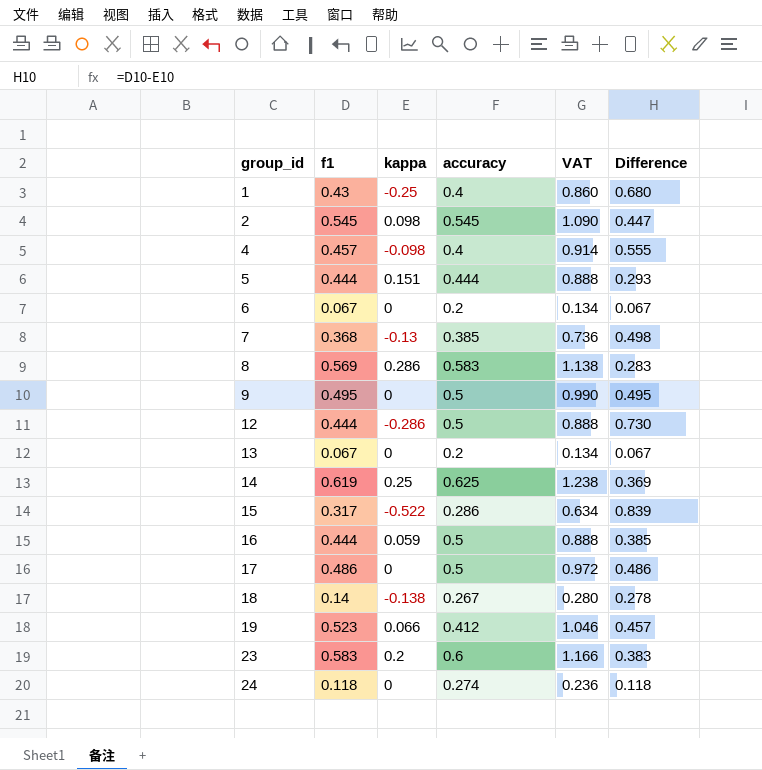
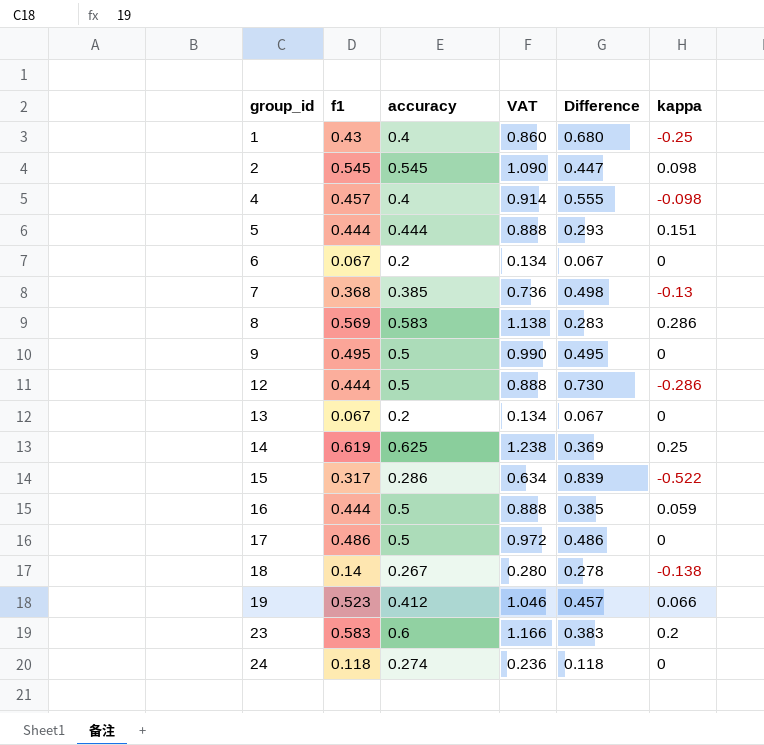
column kappa | position: 3 -> 6

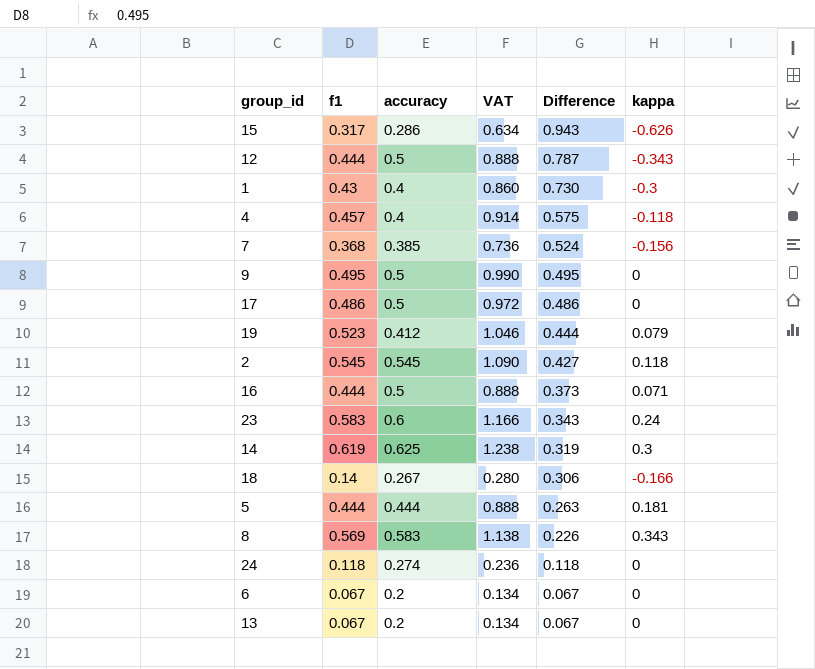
row order: group_id ascending -> Difference descending
15 | Difference: 0.839 -> 0.943
15 | kappa: -0.522 -> -0.626
12 | Difference: 0.730 -> 0.787
12 | kappa: -0.286 -> -0.343
1 | Difference: 0.680 -> 0.730
1 | kappa: -0.25 -> -0.3
4 | Difference: 0.555 -> 0.575
4 | kappa: -0.098 -> -0.118
7 | Difference: 0.498 -> 0.524
7 | kappa: -0.13 -> -0.156
19 | Difference: 0.457 -> 0.444
19 | kappa: 0.066 -> 0.079
2 | Difference: 0.447 -> 0.427
2 | kappa: 0.098 -> 0.118
16 | Difference: 0.385 -> 0.373
16 | kappa: 0.059 -> 0.071
23 | Difference: 0.383 -> 0.343
23 | kappa: 0.2 -> 0.24
14 | Difference: 0.369 -> 0.319
14 | kappa: 0.25 -> 0.3
18 | Difference: 0.278 -> 0.306
18 | kappa: -0.138 -> -0.166
5 | Difference: 0.293 -> 0.263
5 | kappa: 0.151 -> 0.181
8 | Difference: 0.283 -> 0.226
8 | kappa: 0.286 -> 0.343

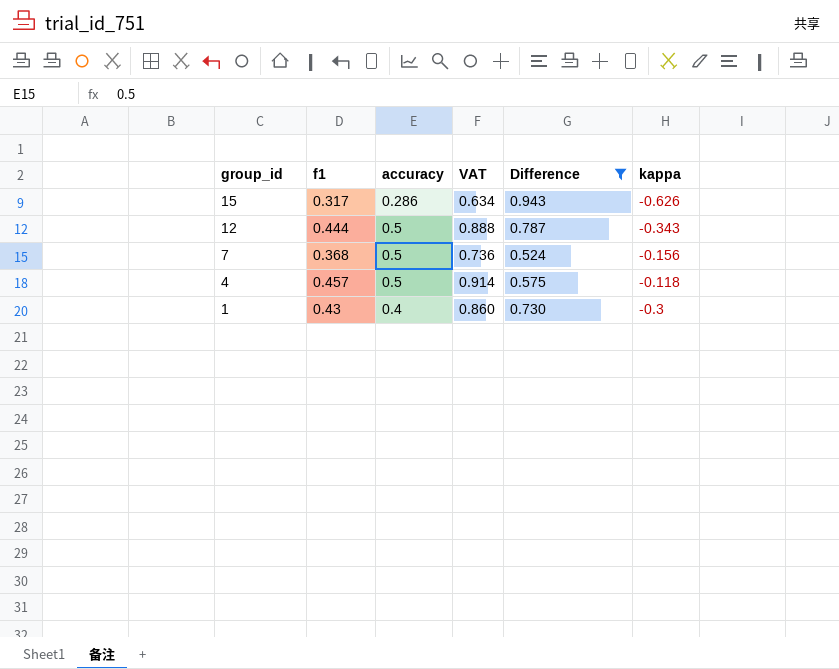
filter: none -> Difference >= 0.524
row order: Difference descending -> group_id descending
7 | accuracy: 0.385 -> 0.5
4 | accuracy: 0.4 -> 0.5

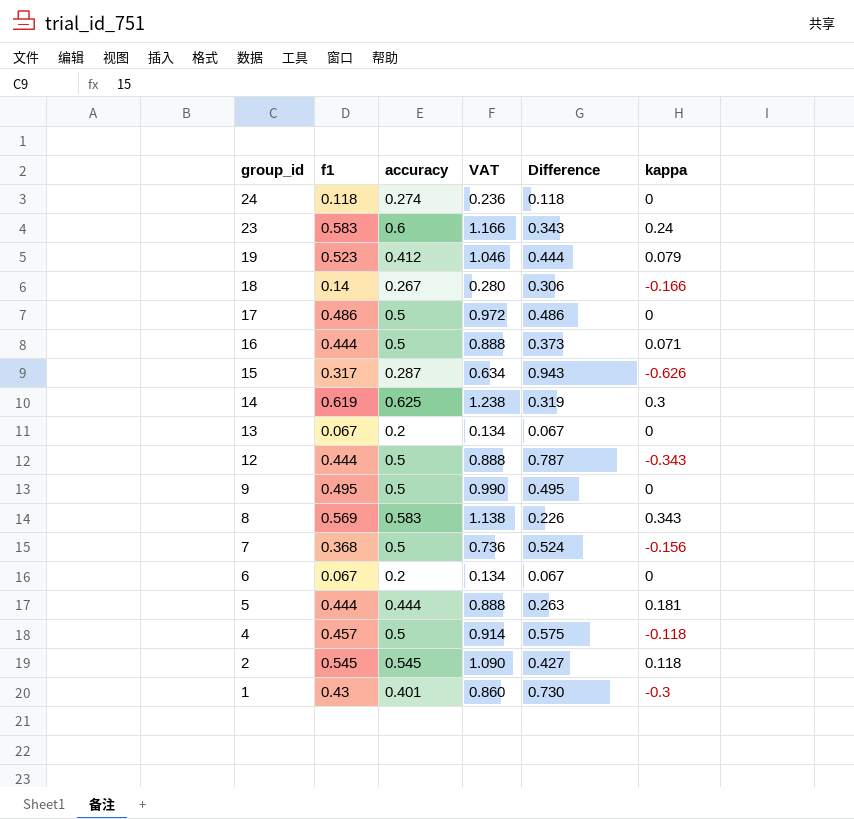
filter: Difference >= 0.524 -> none
15 | accuracy: 0.286 -> 0.287
1 | accuracy: 0.4 -> 0.401

